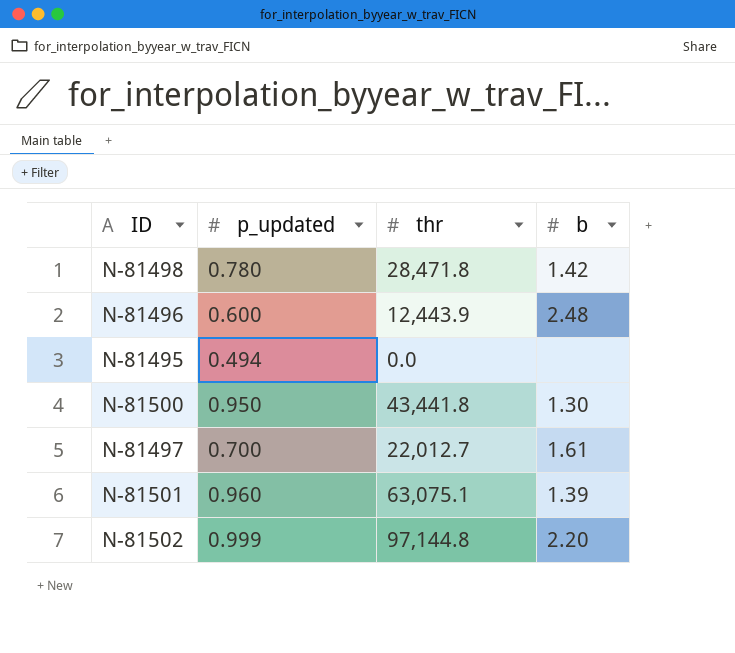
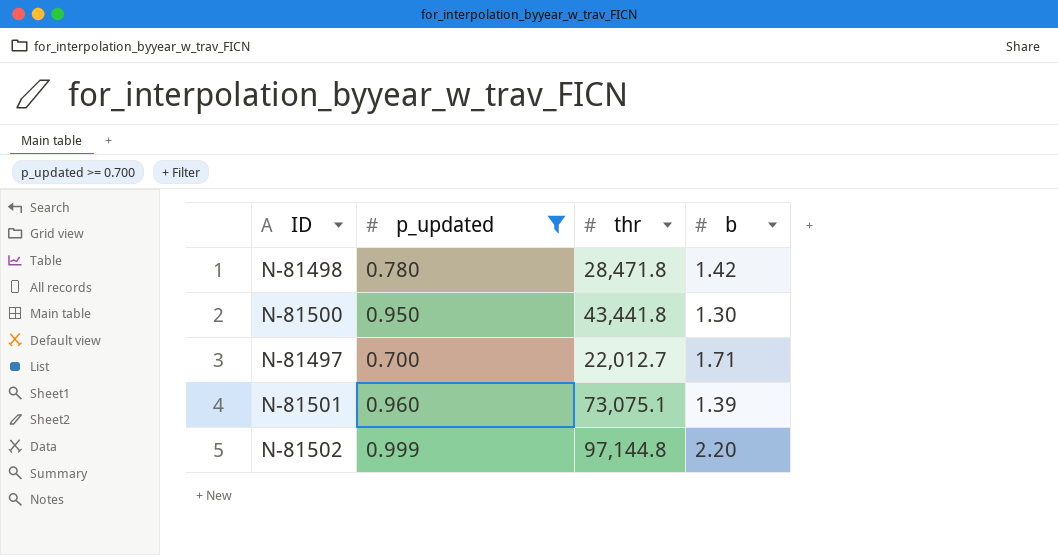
filter: none -> p_updated >= 0.700
N-81497 | b: 1.61 -> 1.71
N-81501 | thr: 63,075.1 -> 73,075.1

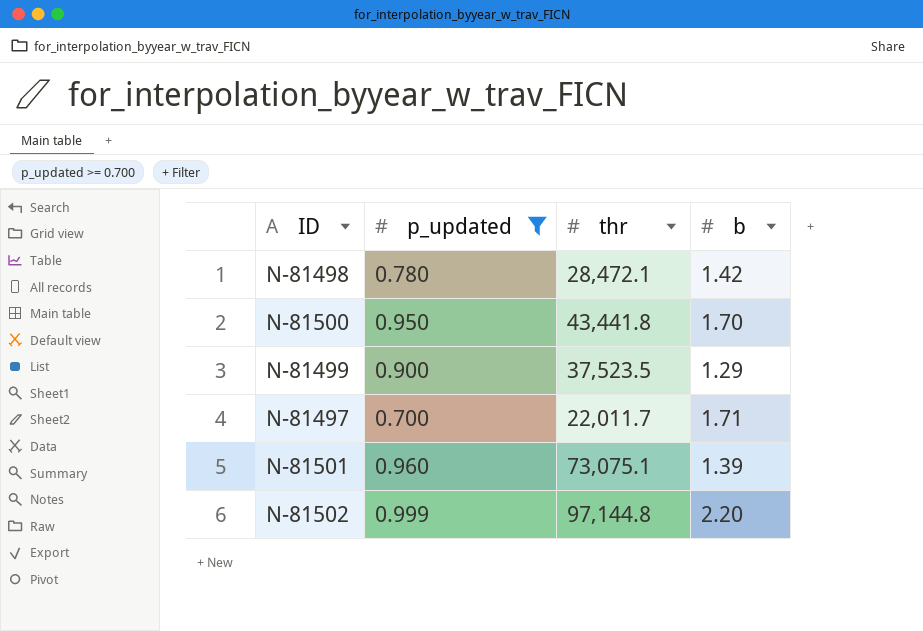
N-81498 | thr: 28,471.8 -> 28,472.1
N-81500 | b: 1.30 -> 1.70
row N-81499: none -> 0.900 | 37,523.5 | 1.29
N-81497 | thr: 22,012.7 -> 22,011.7

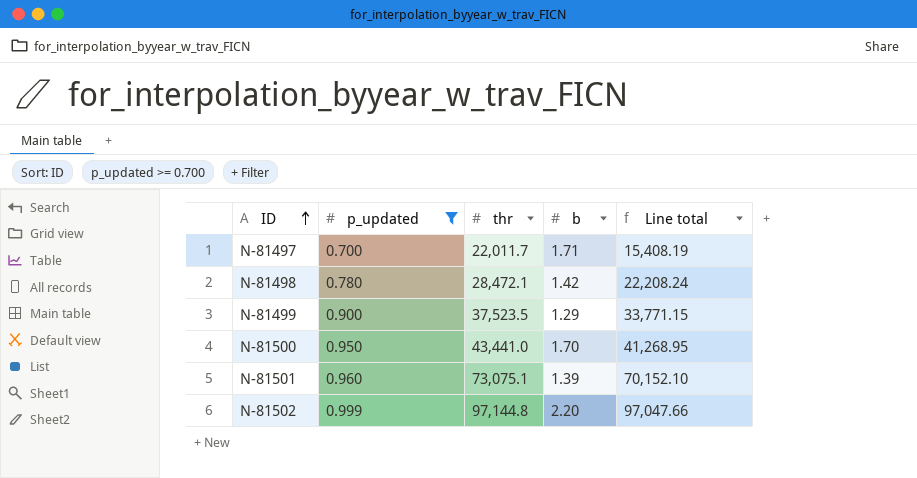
row order: none -> ID ascending
column Line total | formula: none -> [p_updated] * [thr]
N-81500 | thr: 43,441.8 -> 43,441.0

